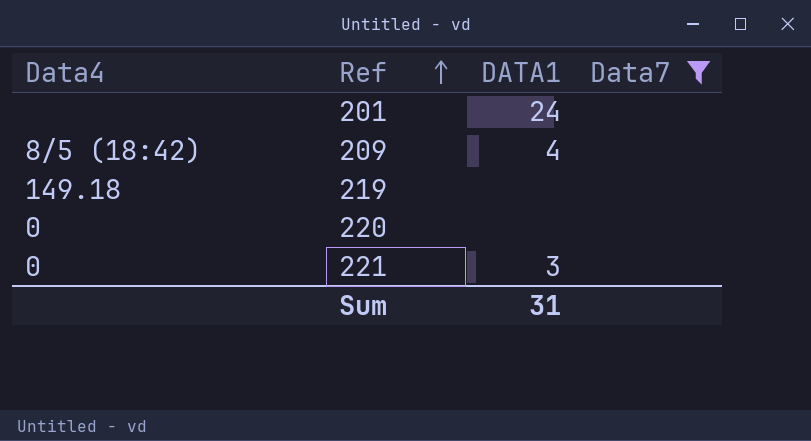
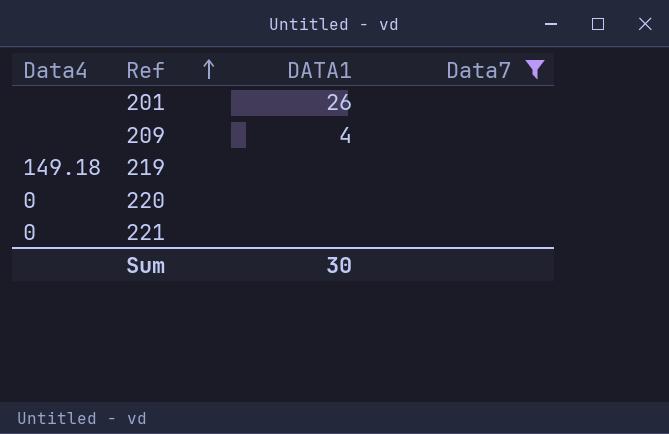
201 | DATA1: 24 -> 26
209 | Data4: 8/5 (18:42) -> none
221 | DATA1: 3 -> none
Sum | DATA1: 31 -> 30

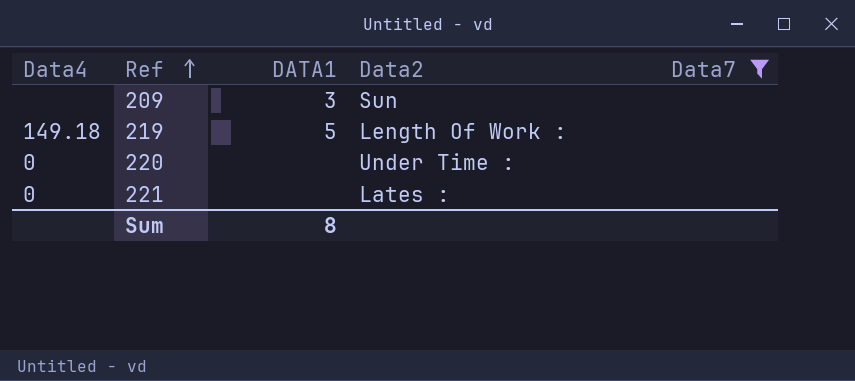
column Data2 | position: none -> 4
row 201: none | 26 | none -> none
209 | DATA1: 4 -> 3
219 | DATA1: none -> 5
Sum | DATA1: 30 -> 8

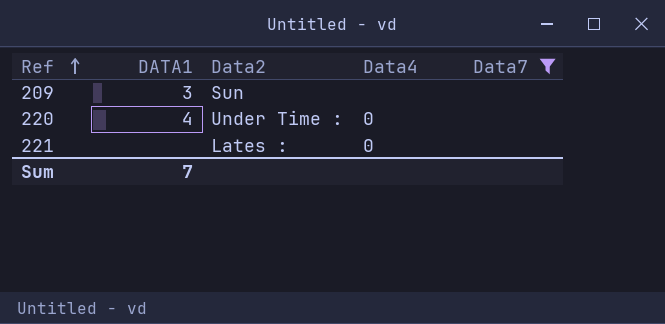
column Data4 | position: 1 -> 4
row 219: 149.18 | 5 | Length Of Work : | none -> none
220 | DATA1: none -> 4
Sum | DATA1: 8 -> 7

